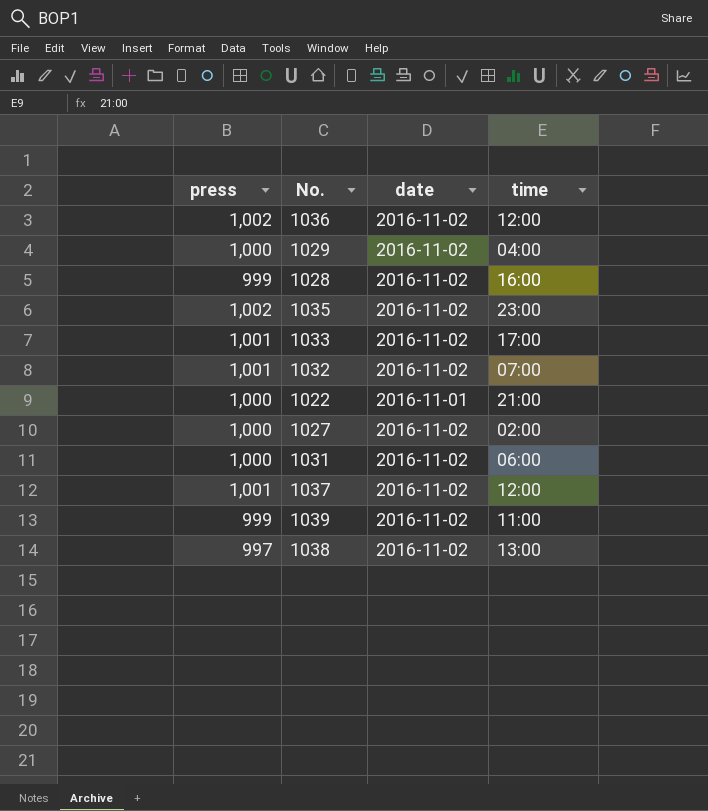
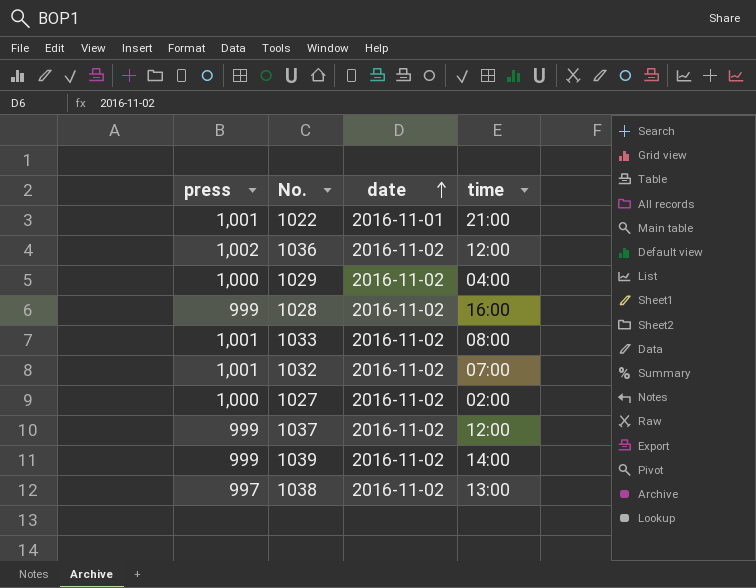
row order: none -> date ascending
row 1035: 1,002 | 2016-11-02 | 23:00 -> none
row 1031: 1,000 | 2016-11-02 | 06:00 -> none
1022 | press: 1,000 -> 1,001
1033 | time: 17:00 -> 08:00
1037 | press: 1,001 -> 999
1039 | time: 11:00 -> 14:00

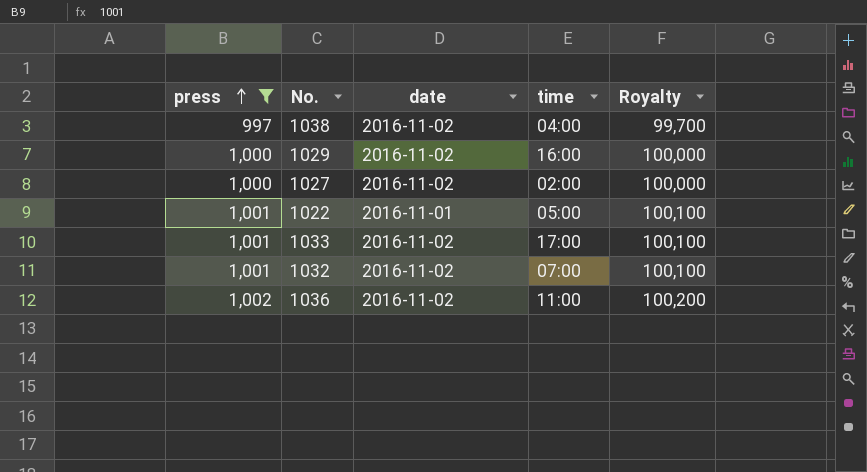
filter: none -> press != 999
row order: date ascending -> press ascending
column Royalty | formula: none -> [press] * 100
1038 | time: 13:00 -> 04:00
1029 | time: 04:00 -> 16:00
1022 | time: 21:00 -> 05:00
1033 | time: 08:00 -> 17:00
1036 | time: 12:00 -> 11:00

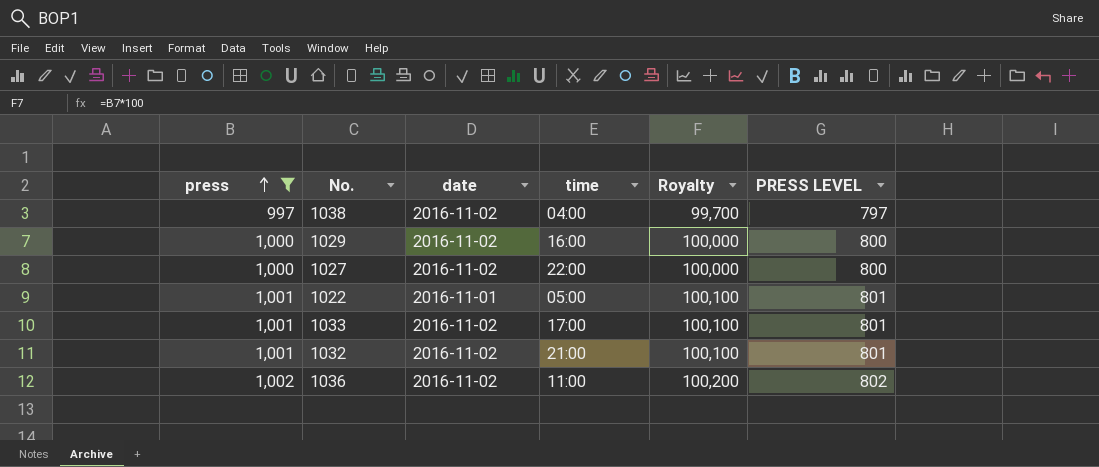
column PRESS LEVEL | formula: none -> [press] - 200
1027 | time: 02:00 -> 22:00
1032 | time: 07:00 -> 21:00

